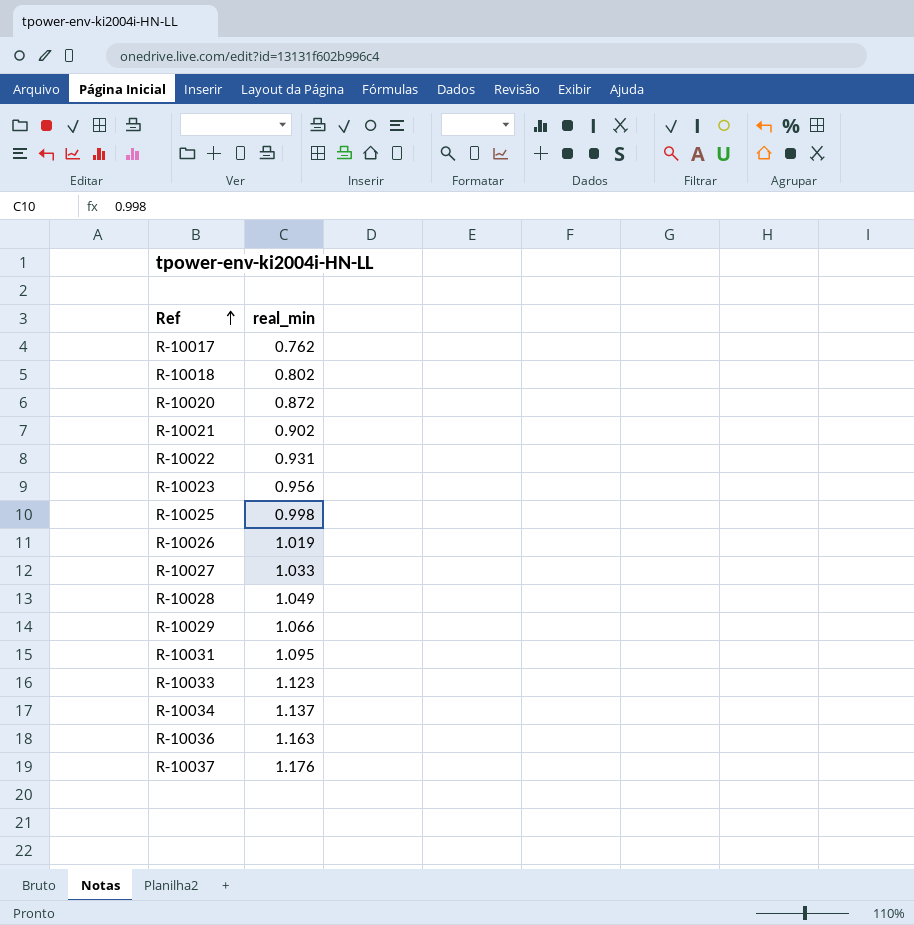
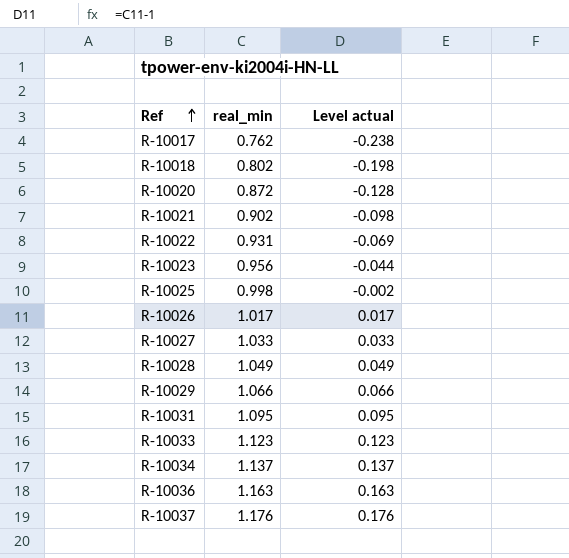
column Level actual | formula: none -> [real_min] - 1
R-10026 | real_min: 1.019 -> 1.017

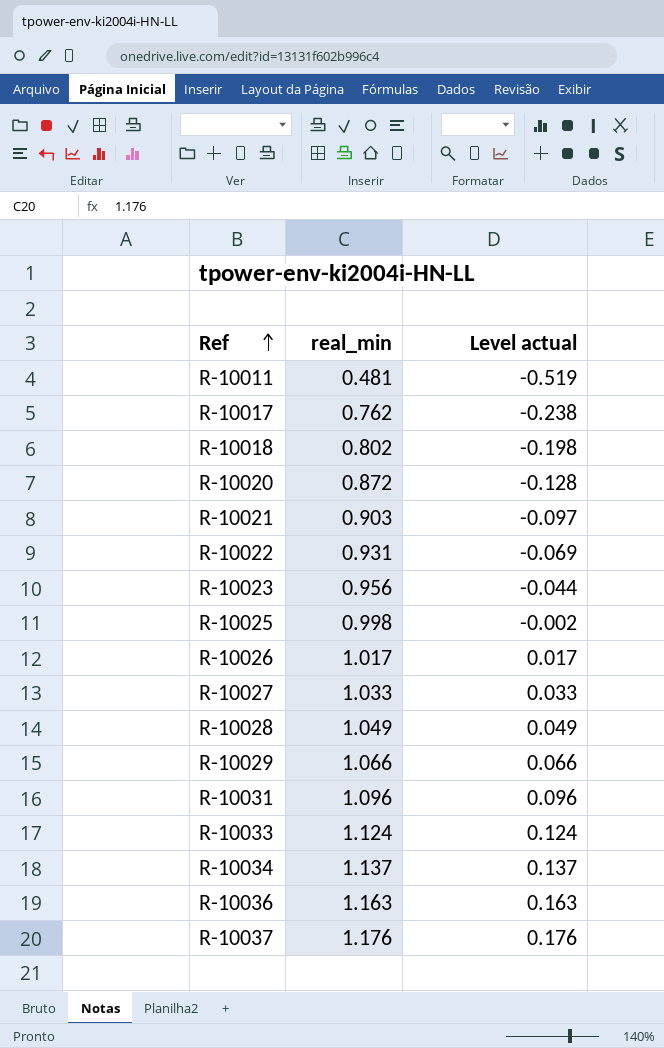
row R-10011: none -> 0.481 | -0.519
R-10021 | real_min: 0.902 -> 0.903
R-10021 | Level actual: -0.098 -> -0.097
R-10031 | real_min: 1.095 -> 1.096
R-10031 | Level actual: 0.095 -> 0.096
R-10033 | real_min: 1.123 -> 1.124
R-10033 | Level actual: 0.123 -> 0.124

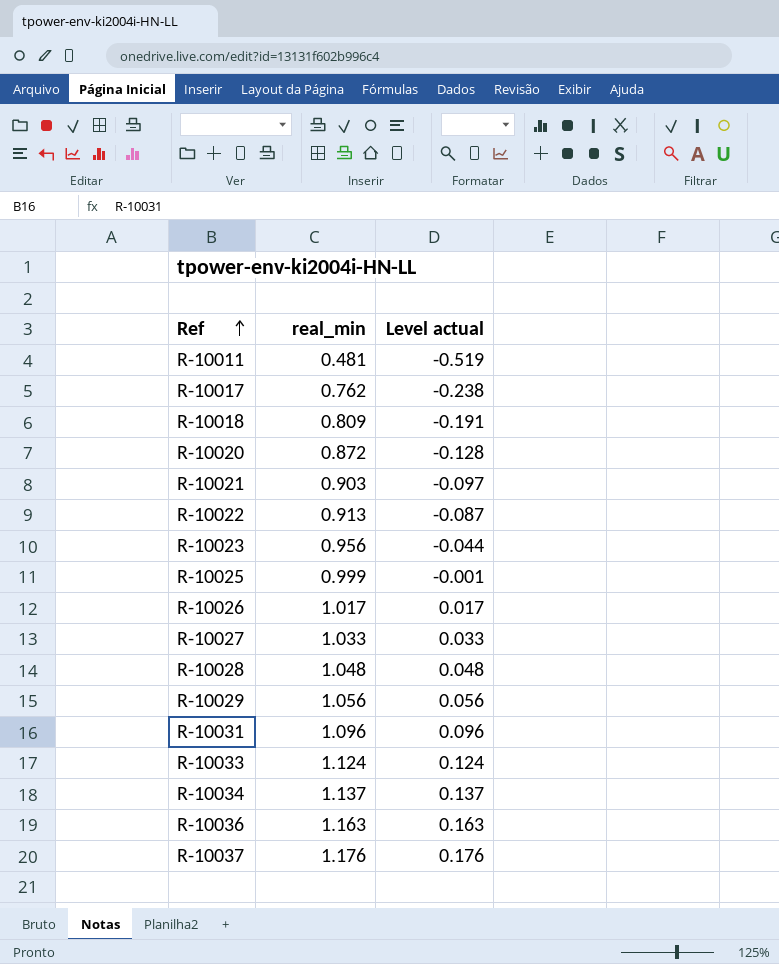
R-10018 | real_min: 0.802 -> 0.809
R-10018 | Level actual: -0.198 -> -0.191
R-10022 | real_min: 0.931 -> 0.913
R-10022 | Level actual: -0.069 -> -0.087
R-10025 | real_min: 0.998 -> 0.999
R-10025 | Level actual: -0.002 -> -0.001
R-10028 | real_min: 1.049 -> 1.048
R-10028 | Level actual: 0.049 -> 0.048
R-10029 | real_min: 1.066 -> 1.056
R-10029 | Level actual: 0.066 -> 0.056

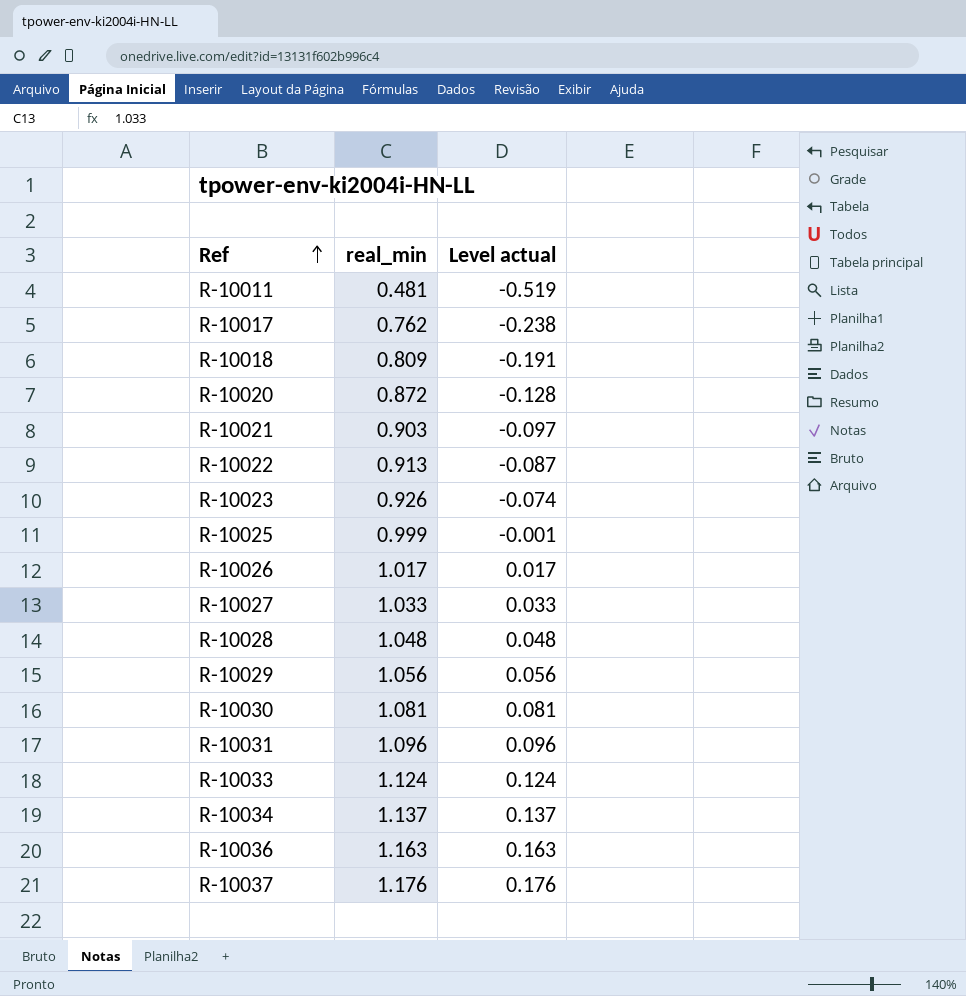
R-10023 | real_min: 0.956 -> 0.926
R-10023 | Level actual: -0.044 -> -0.074
row R-10030: none -> 1.081 | 0.081

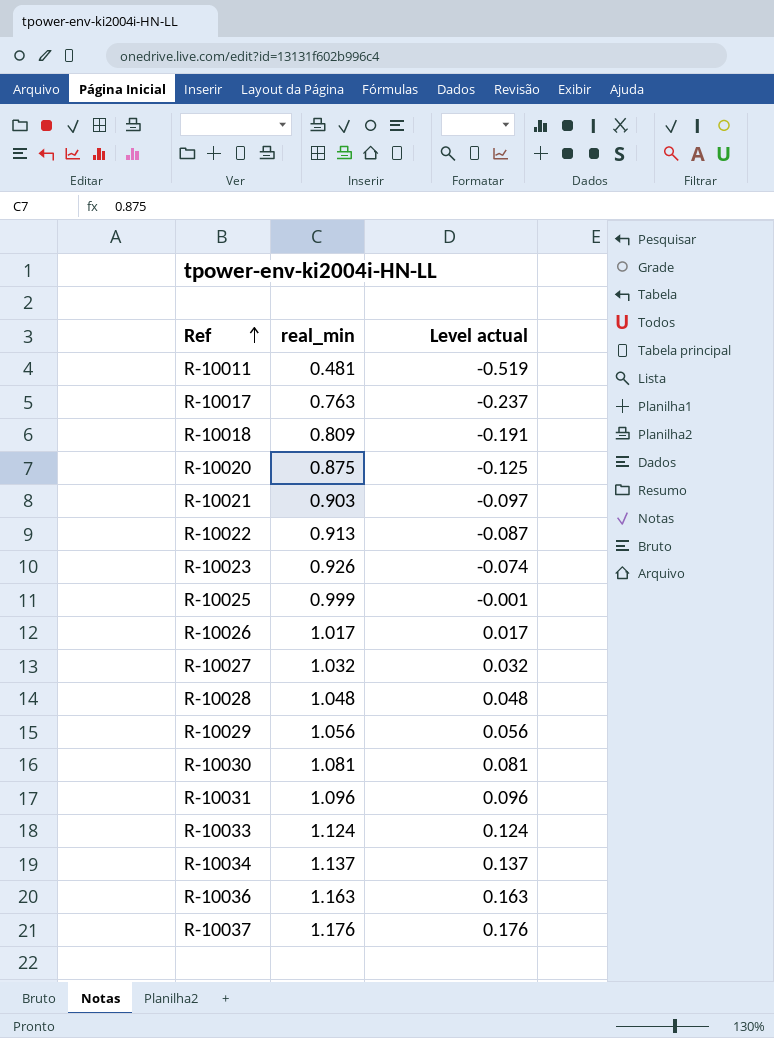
R-10017 | real_min: 0.762 -> 0.763
R-10017 | Level actual: -0.238 -> -0.237
R-10020 | real_min: 0.872 -> 0.875
R-10020 | Level actual: -0.128 -> -0.125
R-10027 | real_min: 1.033 -> 1.032
R-10027 | Level actual: 0.033 -> 0.032

